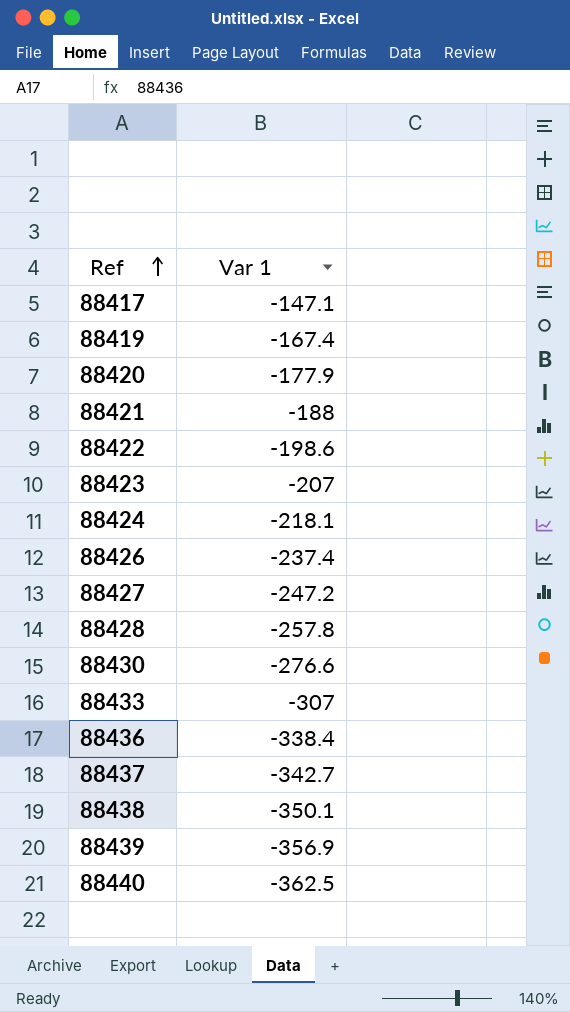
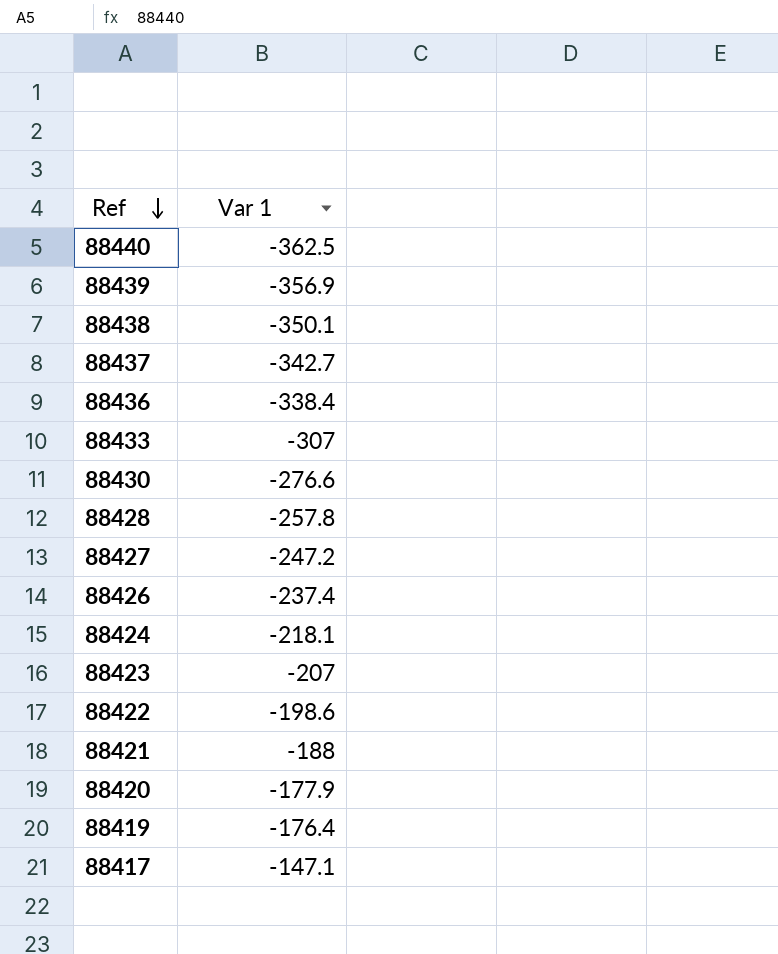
row order: Ref ascending -> Ref descending
88419 | Var 1: -167.4 -> -176.4

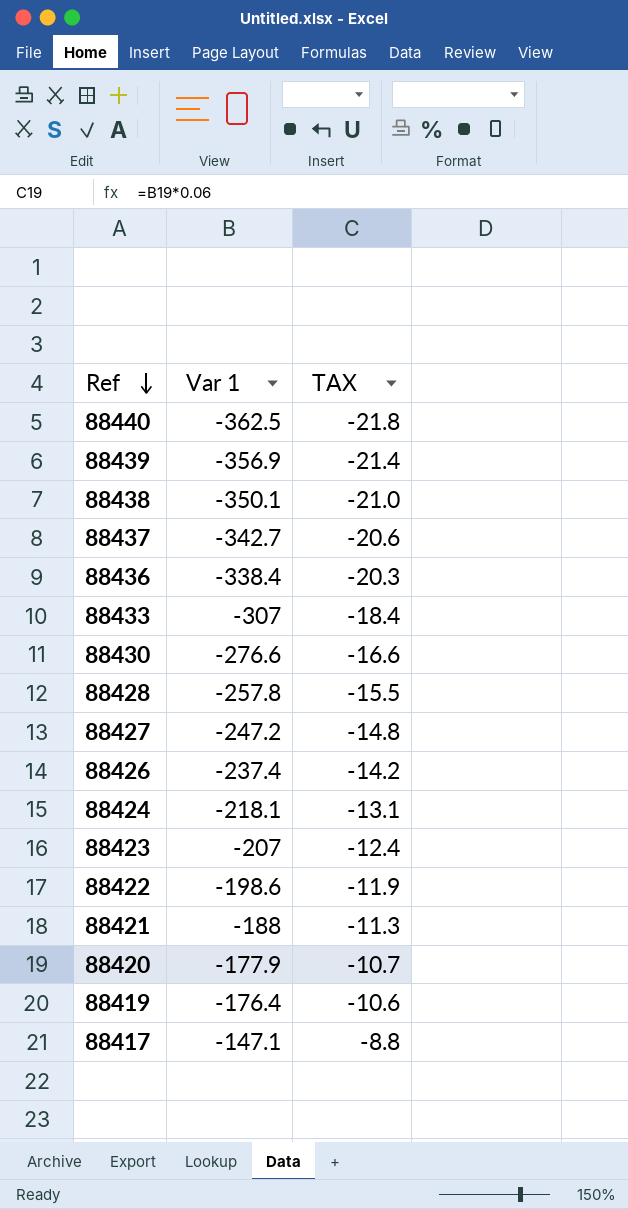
column TAX | formula: none -> [Var 1] * 0.06

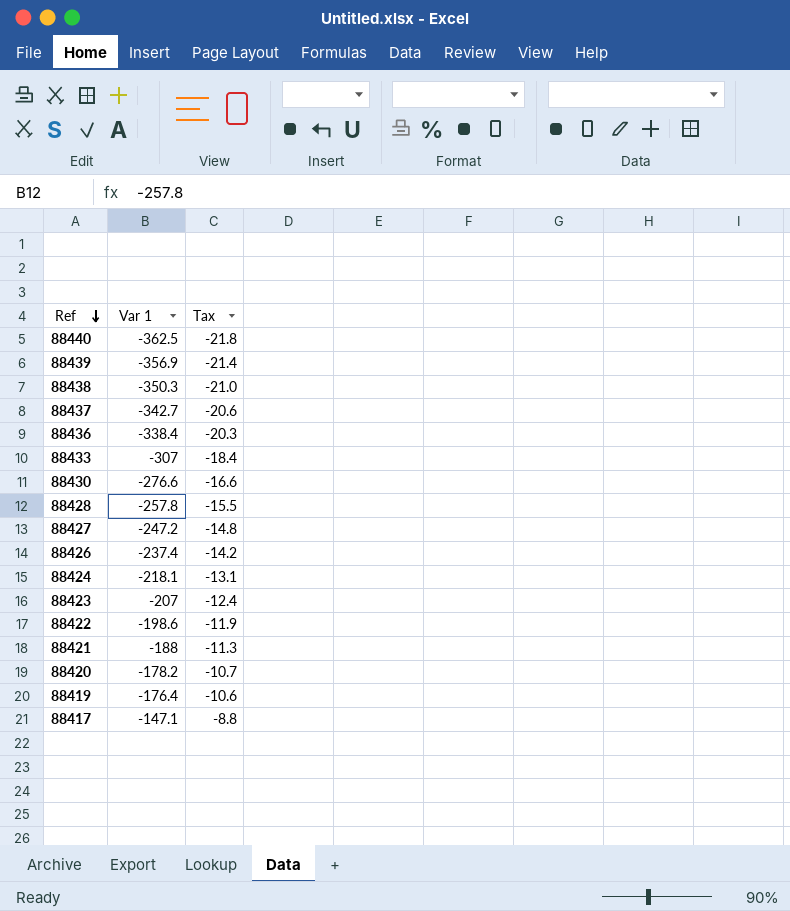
column name: TAX -> Tax
88438 | Var 1: -350.1 -> -350.3
88420 | Var 1: -177.9 -> -178.2

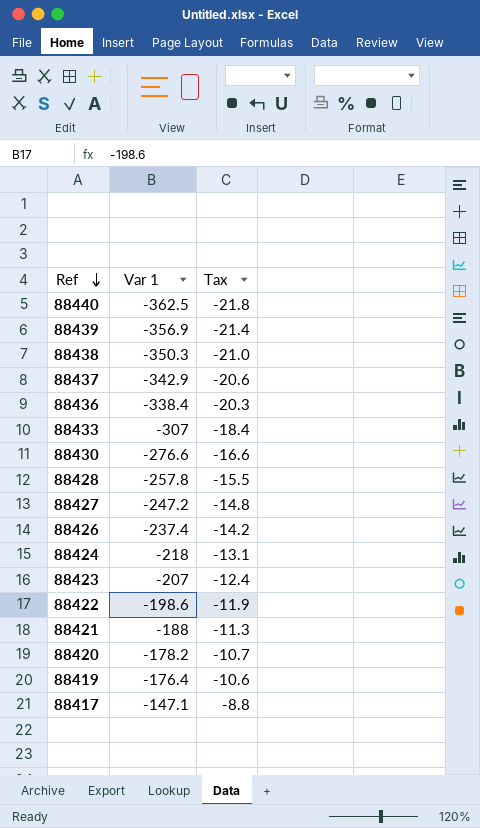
88437 | Var 1: -342.7 -> -342.9
88424 | Var 1: -218.1 -> -218

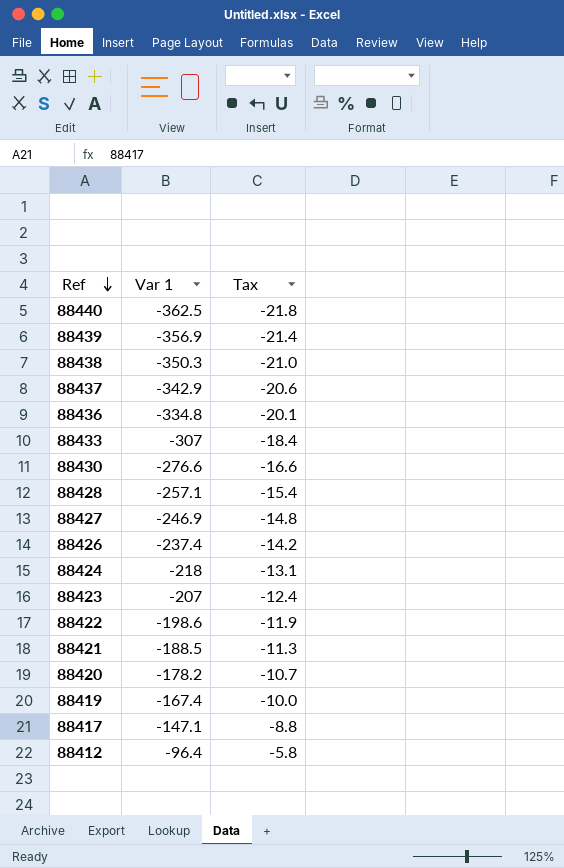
88436 | Var 1: -338.4 -> -334.8
88436 | Tax: -20.3 -> -20.1
88428 | Var 1: -257.8 -> -257.1
88428 | Tax: -15.5 -> -15.4
88427 | Var 1: -247.2 -> -246.9
88421 | Var 1: -188 -> -188.5
88419 | Var 1: -176.4 -> -167.4
88419 | Tax: -10.6 -> -10.0
row 88412: none -> -96.4 | -5.8

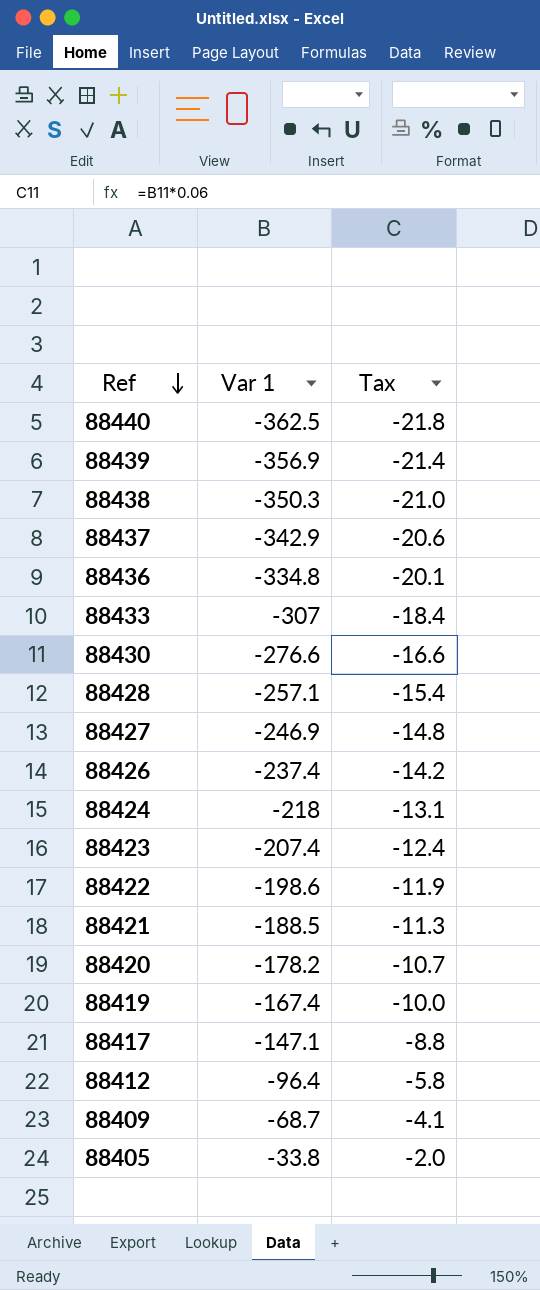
88423 | Var 1: -207 -> -207.4
row 88409: none -> -68.7 | -4.1
row 88405: none -> -33.8 | -2.0

